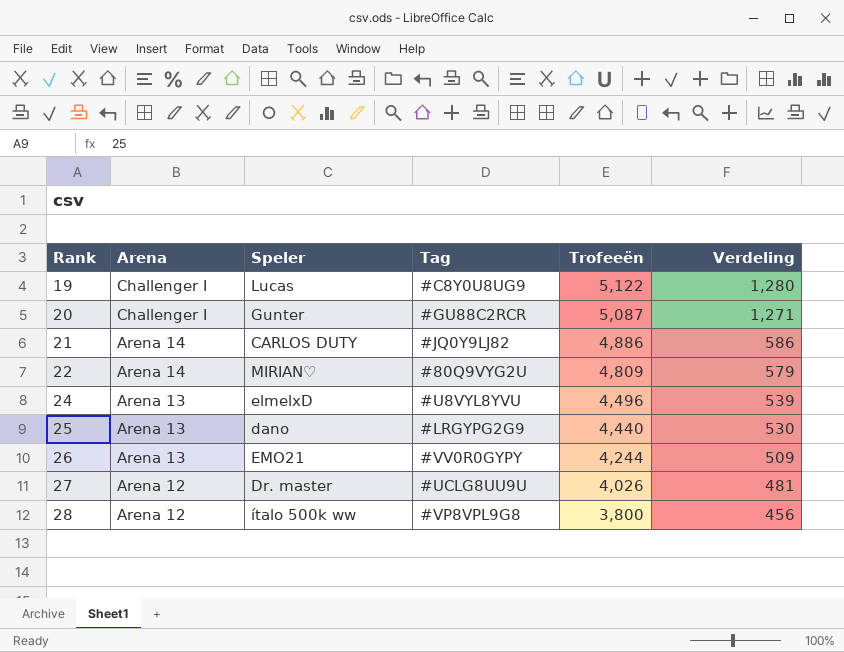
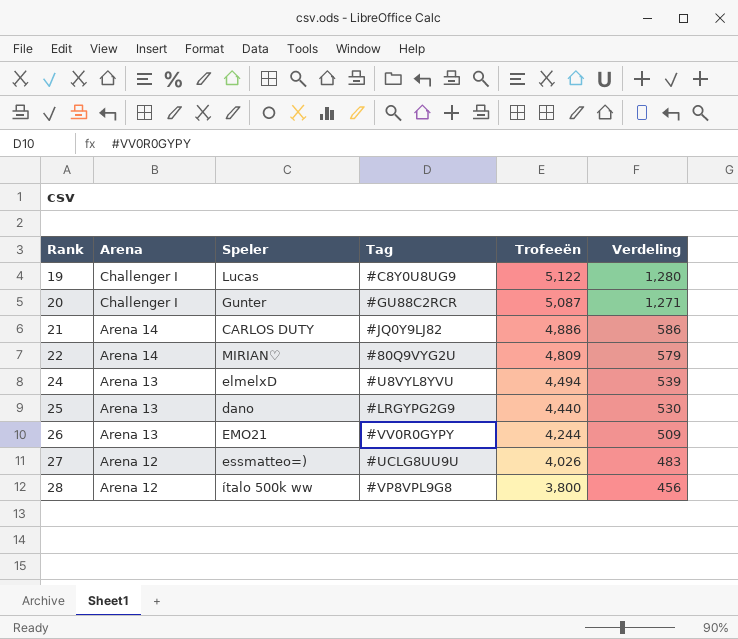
24 | Trofeeën: 4,496 -> 4,494
27 | Speler: Dr. master -> essmatteo=)
27 | Verdeling: 481 -> 483

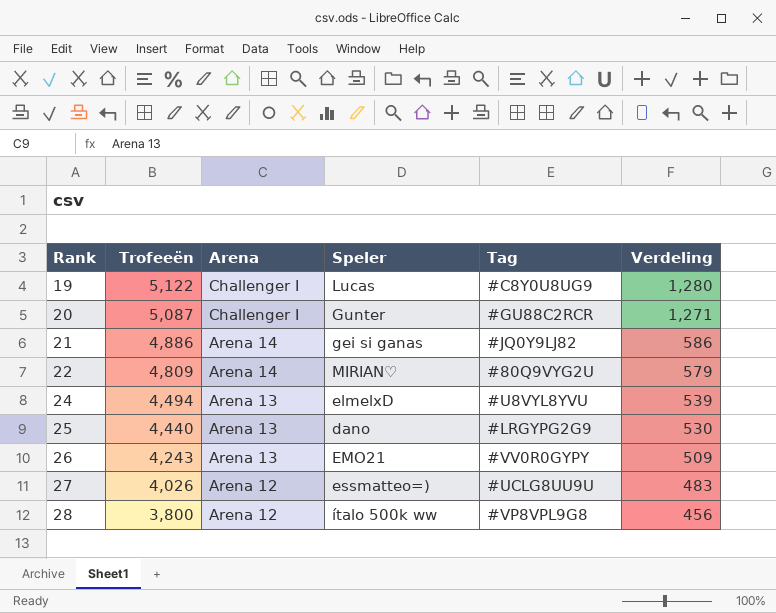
column Trofeeën | position: 5 -> 2
21 | Speler: CARLOS DUTY -> gei si ganas
26 | Trofeeën: 4,244 -> 4,243

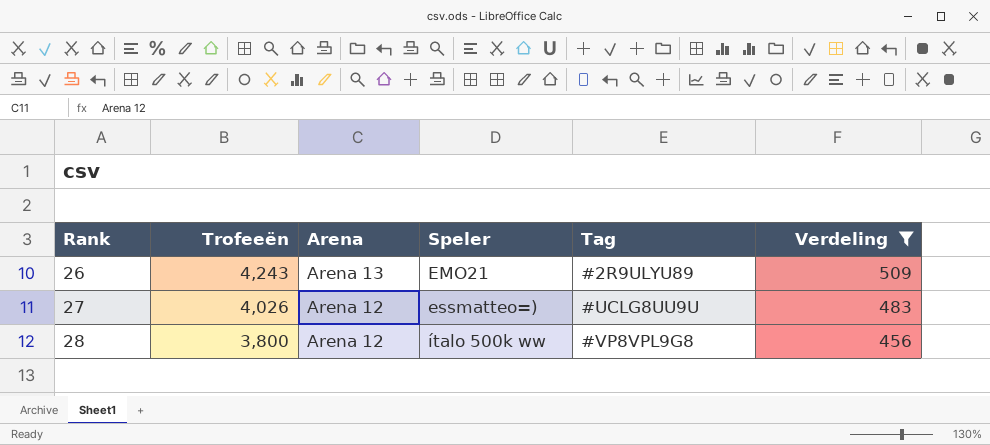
filter: none -> Verdeling <= 509
26 | Tag: #VV0R0GYPY -> #2R9ULYU89

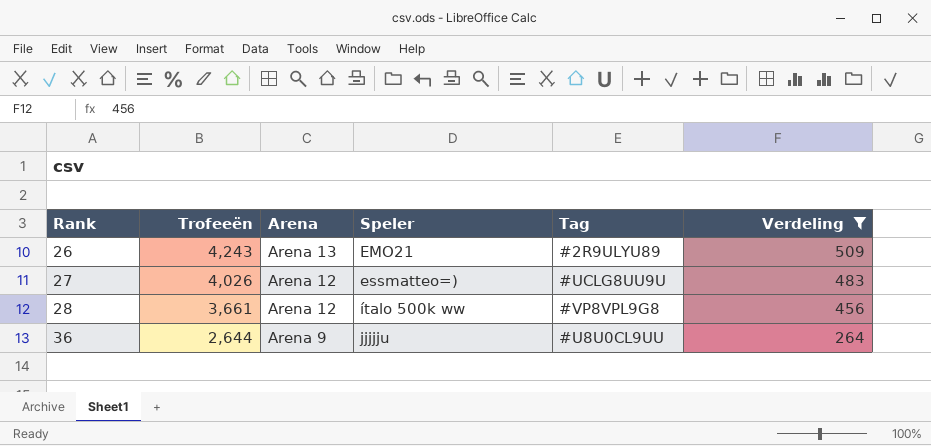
28 | Trofeeën: 3,800 -> 3,661
row 36: none -> 2,644 | Arena 9 | jjjjju | #U8U0CL9UU | 264

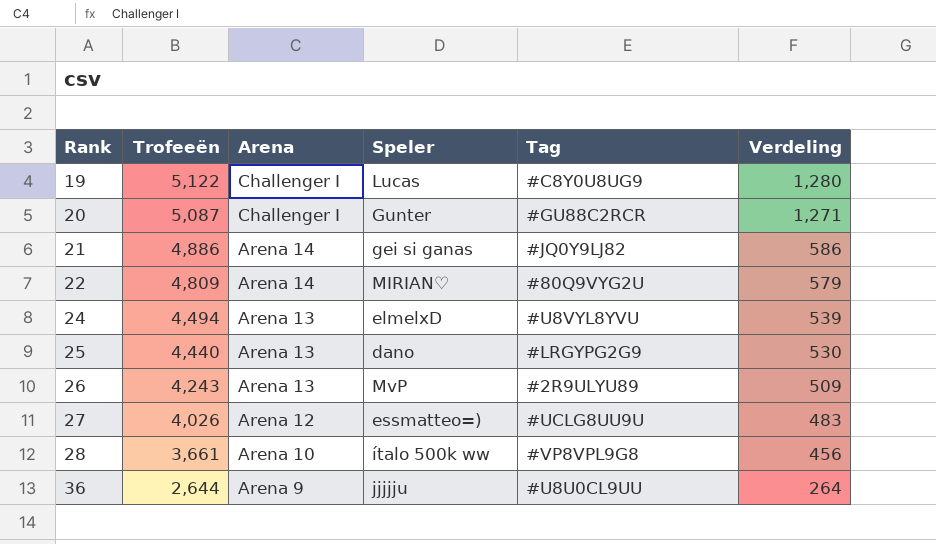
filter: Verdeling <= 509 -> none
26 | Speler: EMO21 -> MvP
28 | Arena: Arena 12 -> Arena 10

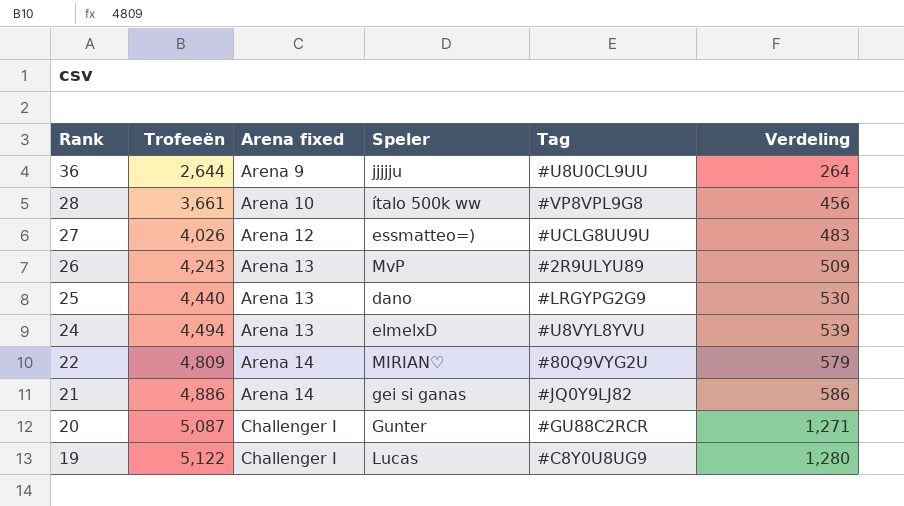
row order: Rank ascending -> Rank descending
column name: Arena -> Arena fixed

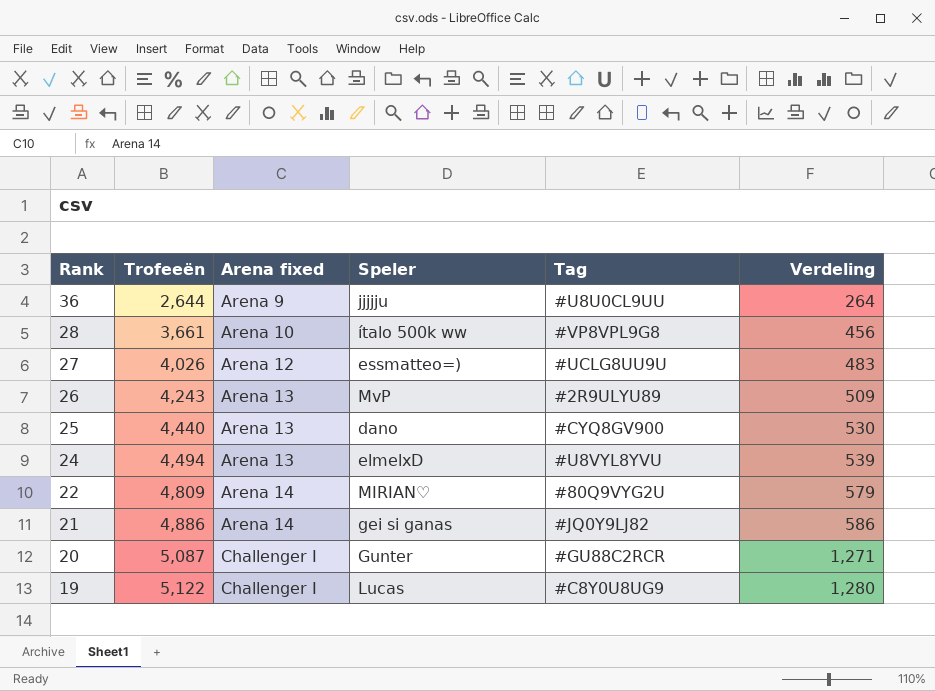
25 | Tag: #LRGYPG2G9 -> #CYQ8GV900

